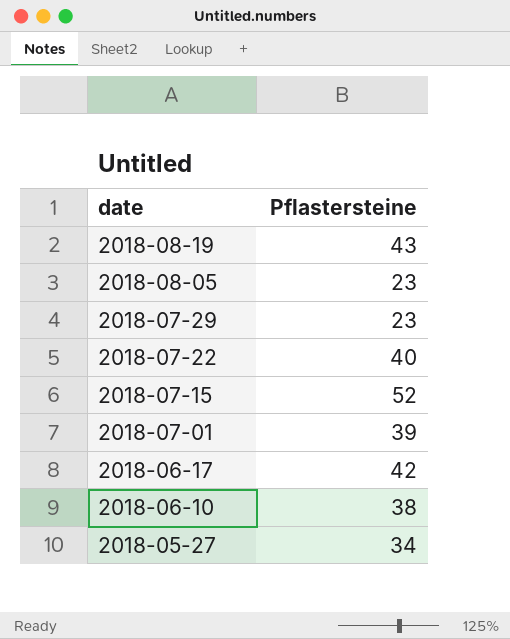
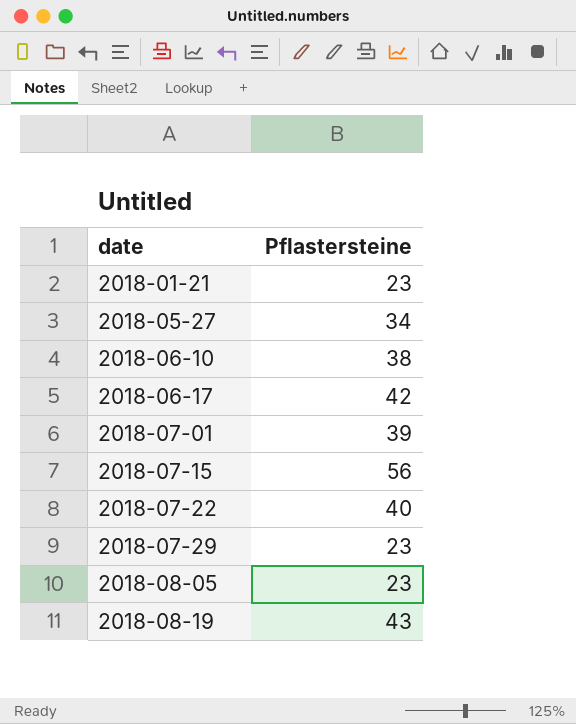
row order: date descending -> date ascending
row 2018-01-21: none -> 23
2018-07-15 | Pflastersteine: 52 -> 56

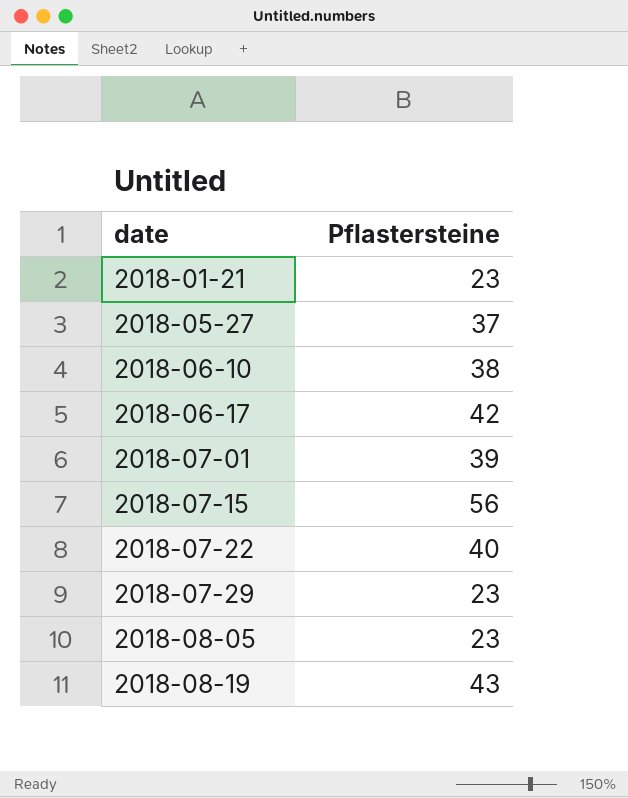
2018-05-27 | Pflastersteine: 34 -> 37

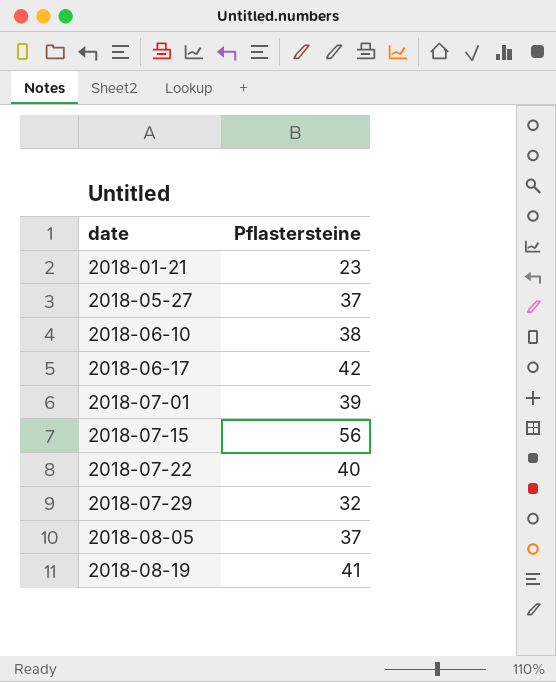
2018-07-29 | Pflastersteine: 23 -> 32
2018-08-05 | Pflastersteine: 23 -> 37
2018-08-19 | Pflastersteine: 43 -> 41

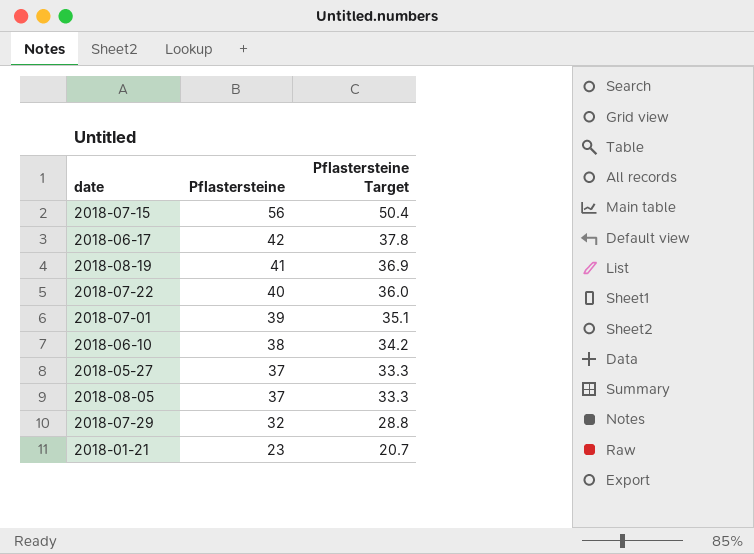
row order: date ascending -> Pflastersteine descending
column Pflastersteine Target | formula: none -> [Pflastersteine] * 0.9

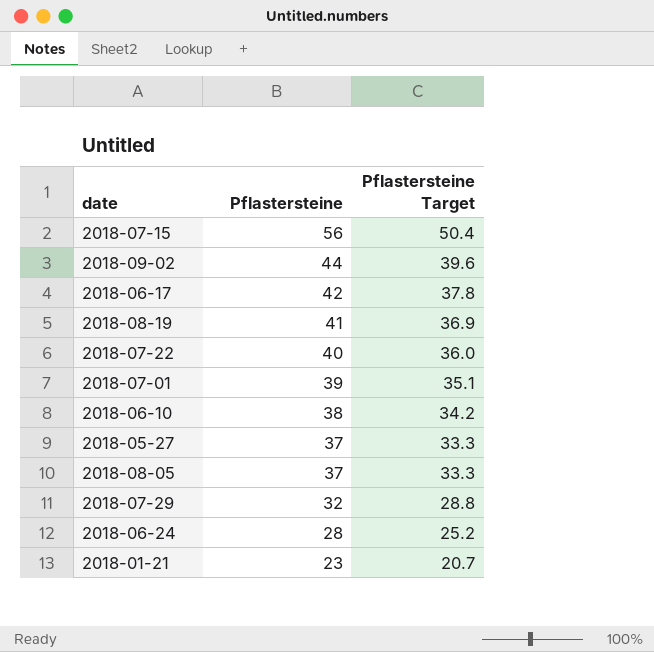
row 2018-09-02: none -> 44 | 39.6
row 2018-06-24: none -> 28 | 25.2

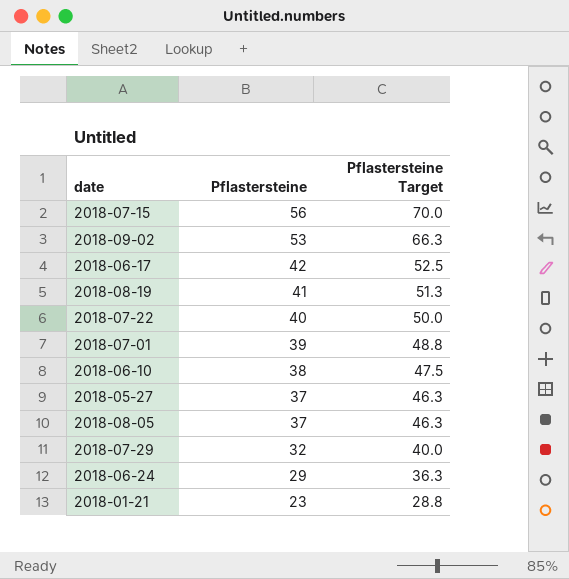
column Pflastersteine Target | formula: [Pflastersteine] * 0.9 -> [Pflastersteine] * 1.25
2018-09-02 | Pflastersteine: 44 -> 53
2018-06-24 | Pflastersteine: 28 -> 29

